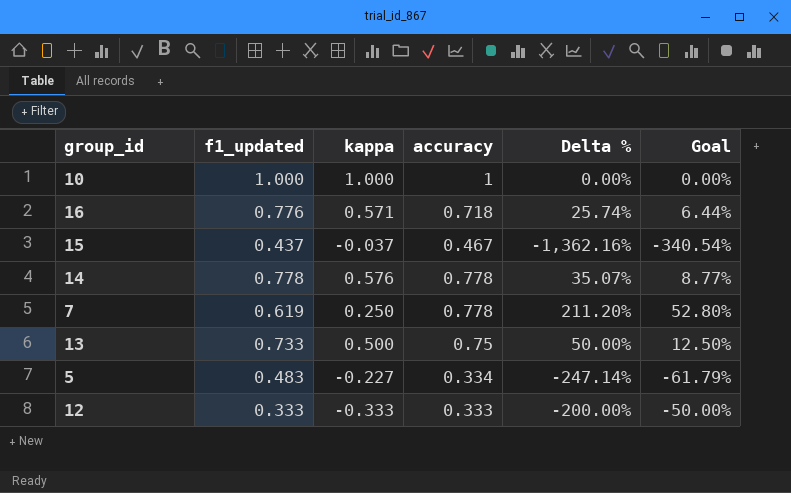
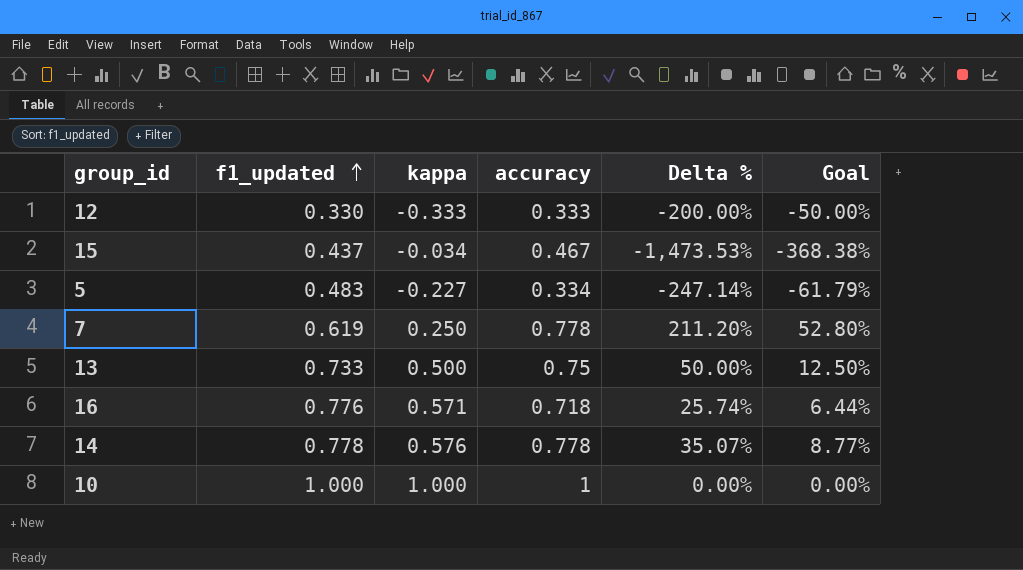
row order: none -> f1_updated ascending
12 | f1_updated: 0.333 -> 0.330
15 | kappa: -0.037 -> -0.034
15 | Delta %: -1,362.16% -> -1,473.53%
15 | Goal: -340.54% -> -368.38%

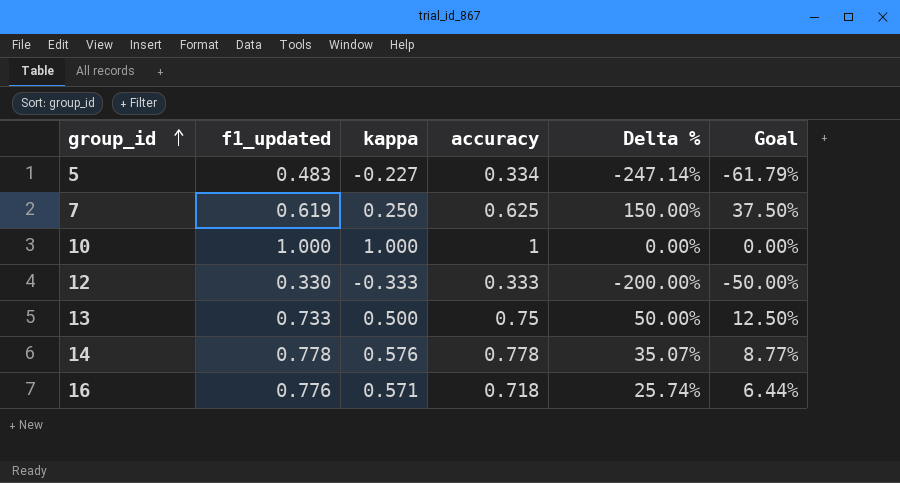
row order: f1_updated ascending -> group_id ascending
row 15: 0.437 | -0.034 | 0.467 | -1,473.53% | -368.38% -> none
7 | accuracy: 0.778 -> 0.625
7 | Delta %: 211.20% -> 150.00%
7 | Goal: 52.80% -> 37.50%

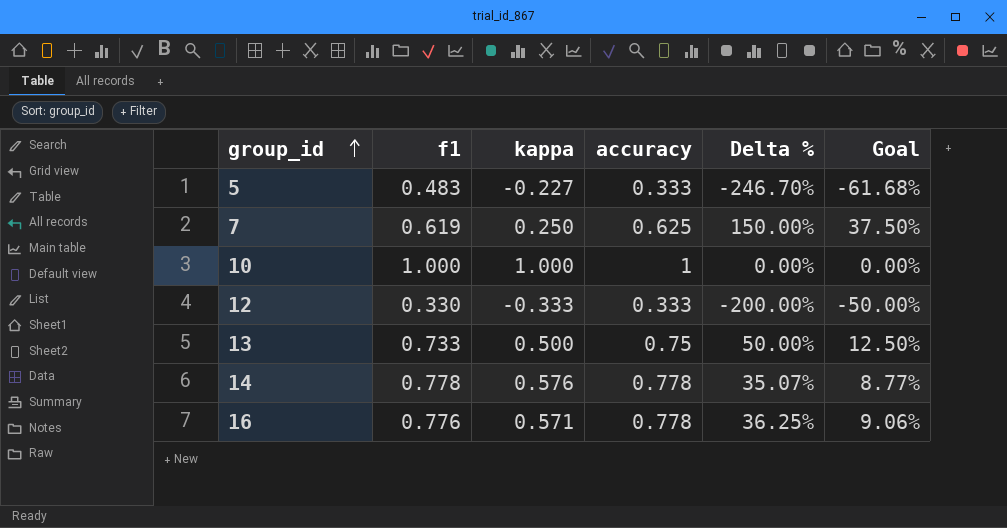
column name: f1_updated -> f1
5 | accuracy: 0.334 -> 0.333
5 | Delta %: -247.14% -> -246.70%
5 | Goal: -61.79% -> -61.68%
16 | accuracy: 0.718 -> 0.778
16 | Delta %: 25.74% -> 36.25%
16 | Goal: 6.44% -> 9.06%

